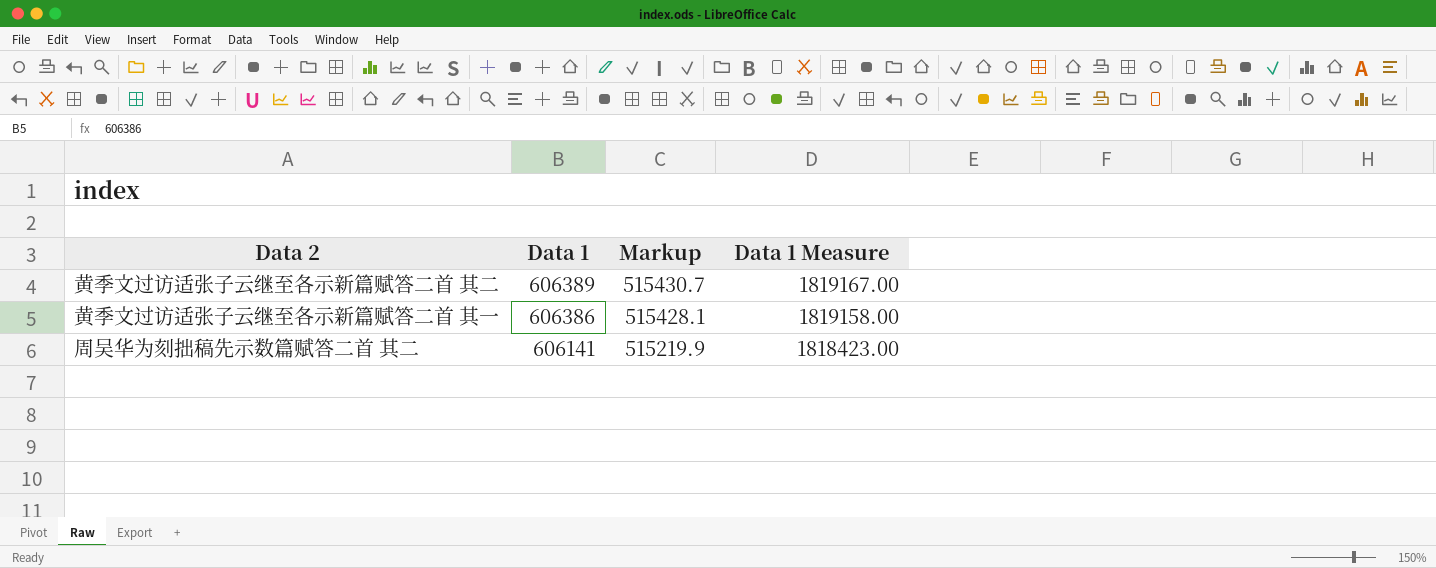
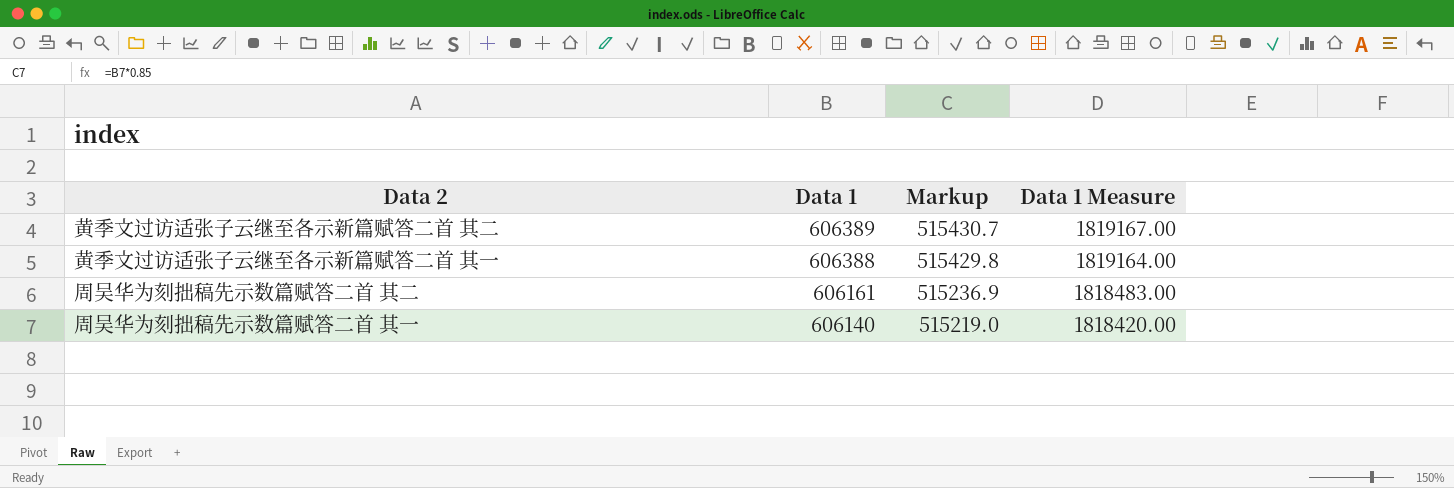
黄季文过访适张子云继至各示新篇赋答二首 其一 | Data 1: 606386 -> 606388
黄季文过访适张子云继至各示新篇赋答二首 其一 | Markup: 515428.1 -> 515429.8
黄季文过访适张子云继至各示新篇赋答二首 其一 | Data 1 Measure: 1819158.00 -> 1819164.00
周吴华为刻拙稿先示数篇赋答二首 其二 | Data 1: 606141 -> 606161
周吴华为刻拙稿先示数篇赋答二首 其二 | Markup: 515219.9 -> 515236.9
周吴华为刻拙稿先示数篇赋答二首 其二 | Data 1 Measure: 1818423.00 -> 1818483.00
row 周吴华为刻拙稿先示数篇赋答二首 其一: none -> 606140 | 515219.0 | 1818420.00

